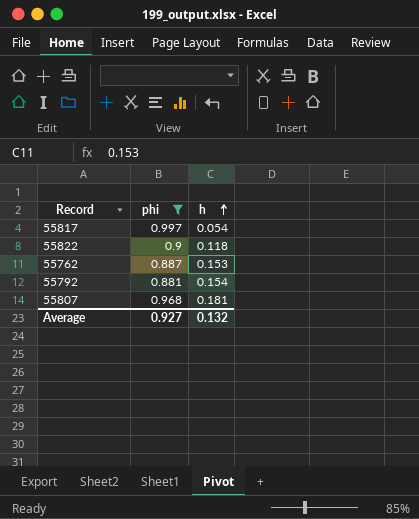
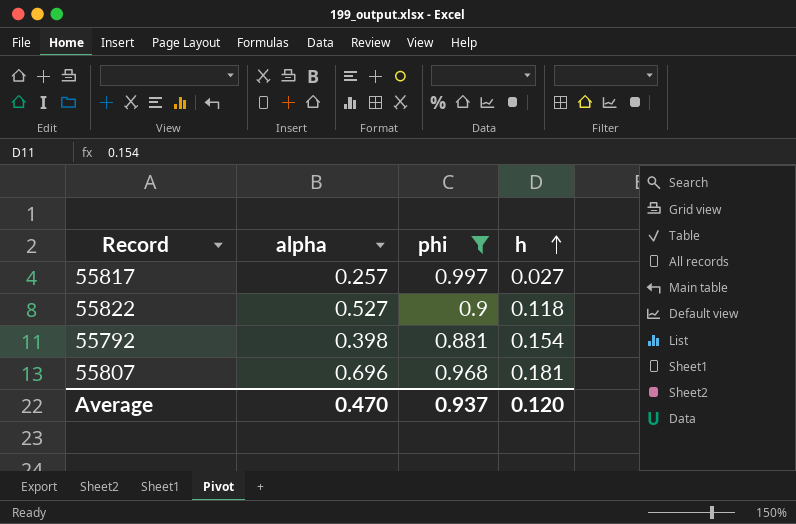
column alpha | position: none -> 2
row 55762: 0.887 | 0.153 -> none
55817 | h: 0.054 -> 0.027
Average | phi: 0.927 -> 0.937
Average | h: 0.132 -> 0.120

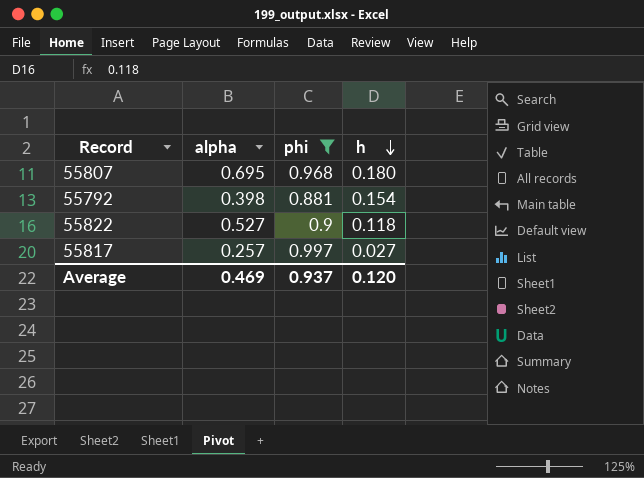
row order: h ascending -> h descending
55807 | alpha: 0.696 -> 0.695
55807 | h: 0.181 -> 0.180
Average | alpha: 0.470 -> 0.469

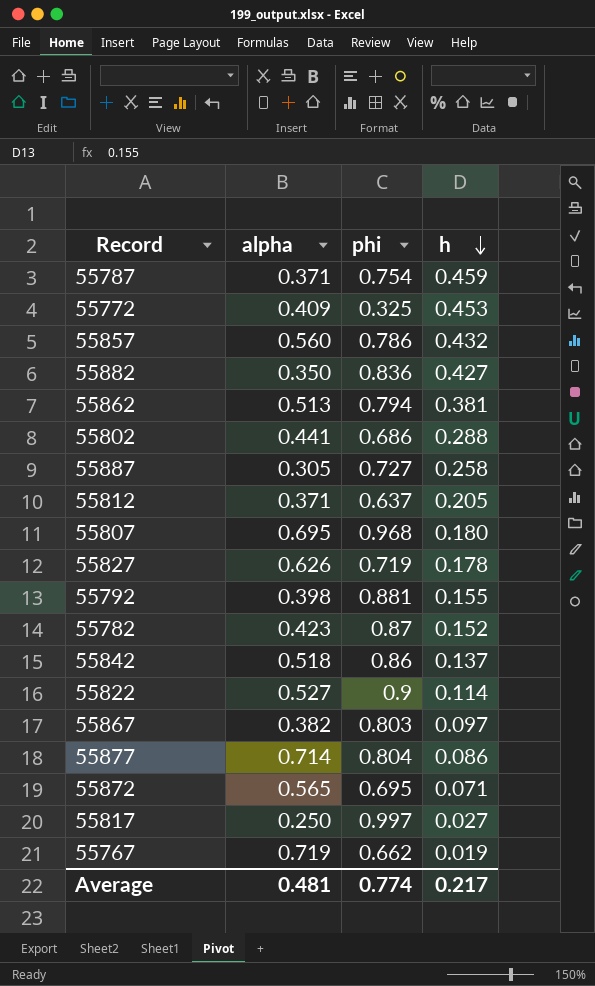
filter: phi >= 0.881 -> none
55792 | h: 0.154 -> 0.155
55822 | h: 0.118 -> 0.114
55817 | alpha: 0.257 -> 0.250
Average | alpha: 0.469 -> 0.481
Average | phi: 0.937 -> 0.774
Average | h: 0.120 -> 0.217

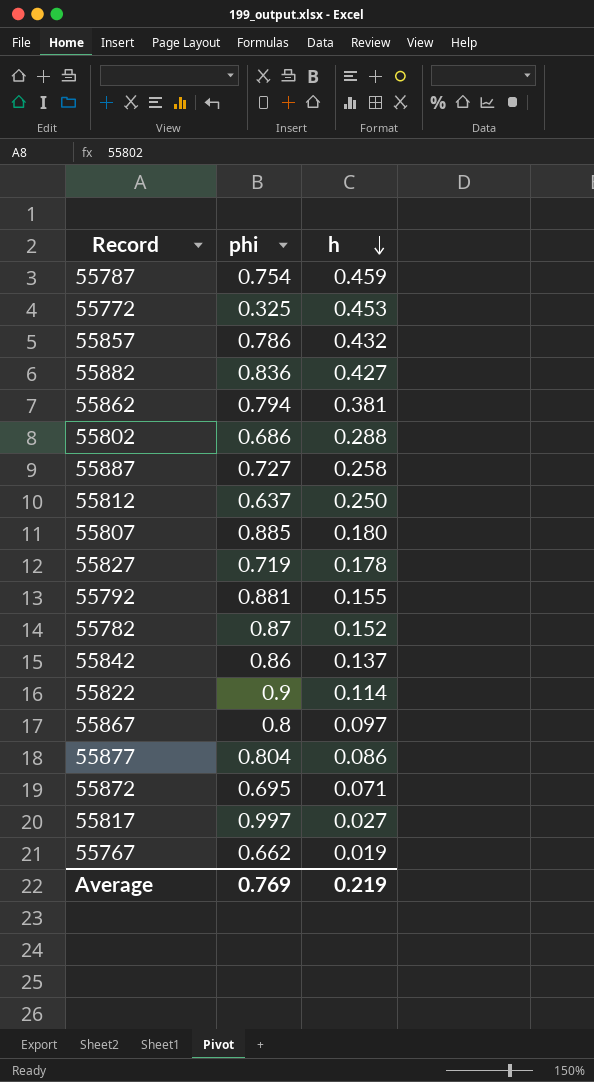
column alpha | position: 2 -> none
55812 | h: 0.205 -> 0.250
55807 | phi: 0.968 -> 0.885
55867 | phi: 0.803 -> 0.8
Average | phi: 0.774 -> 0.769
Average | h: 0.217 -> 0.219

